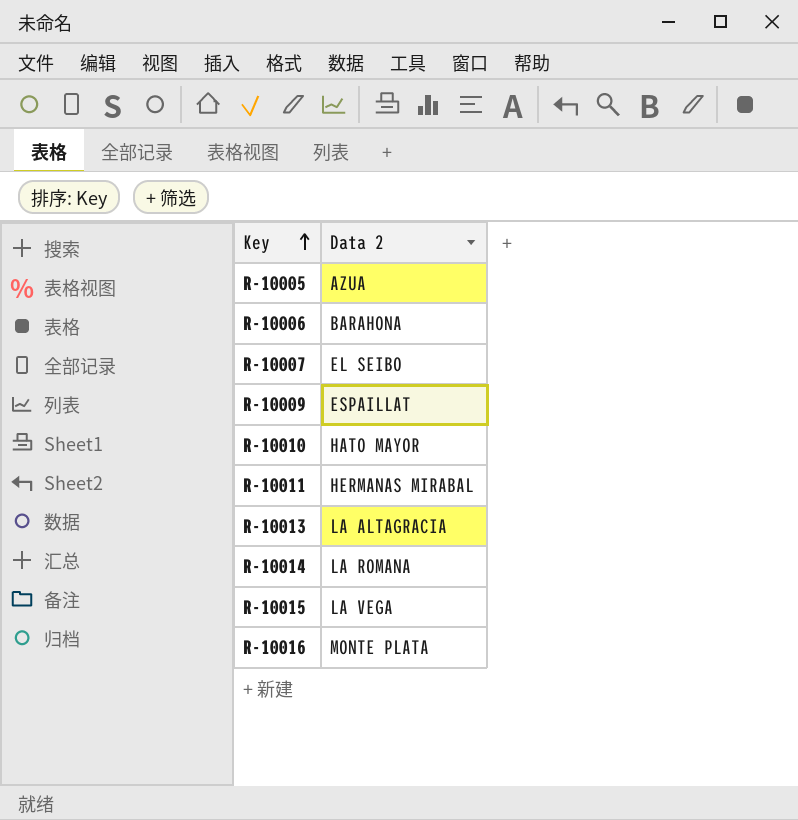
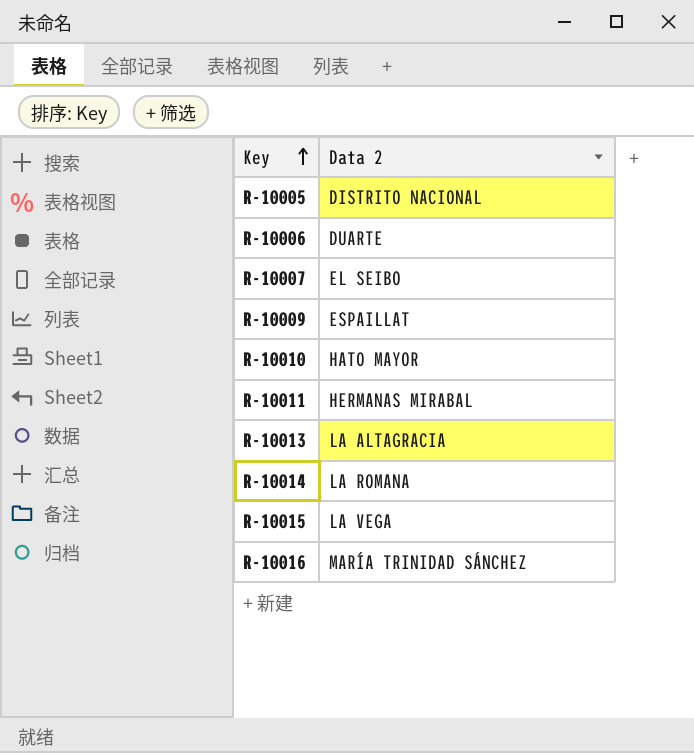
R-10005 | Data 2: AZUA -> DISTRITO NACIONAL
R-10006 | Data 2: BARAHONA -> DUARTE
R-10016 | Data 2: MONTE PLATA -> MARÍA TRINIDAD SÁNCHEZ

